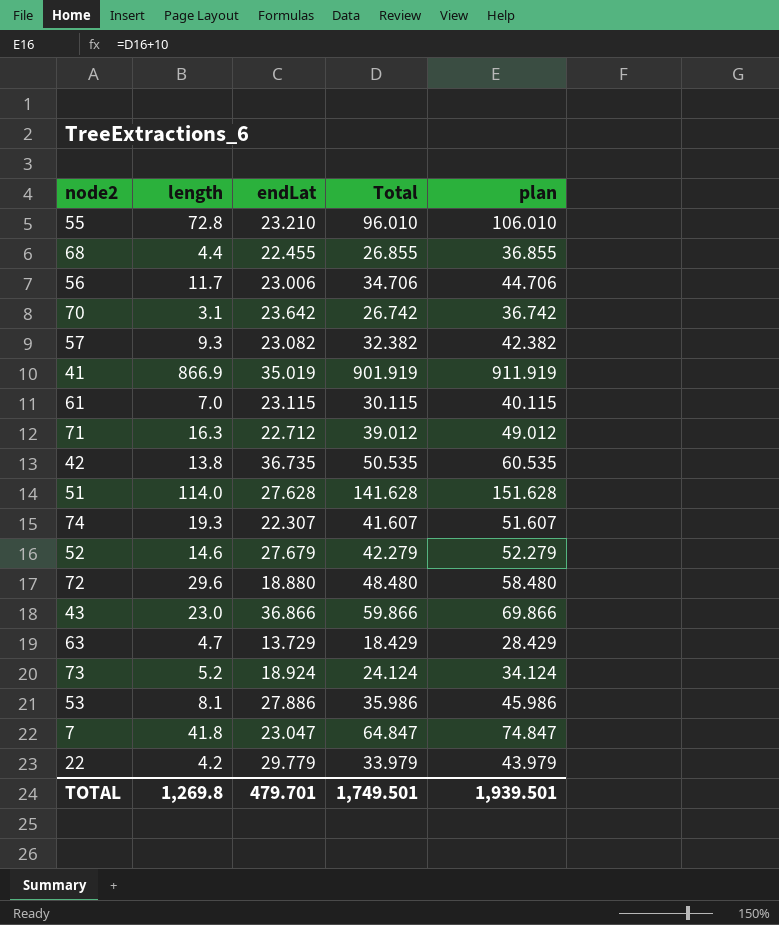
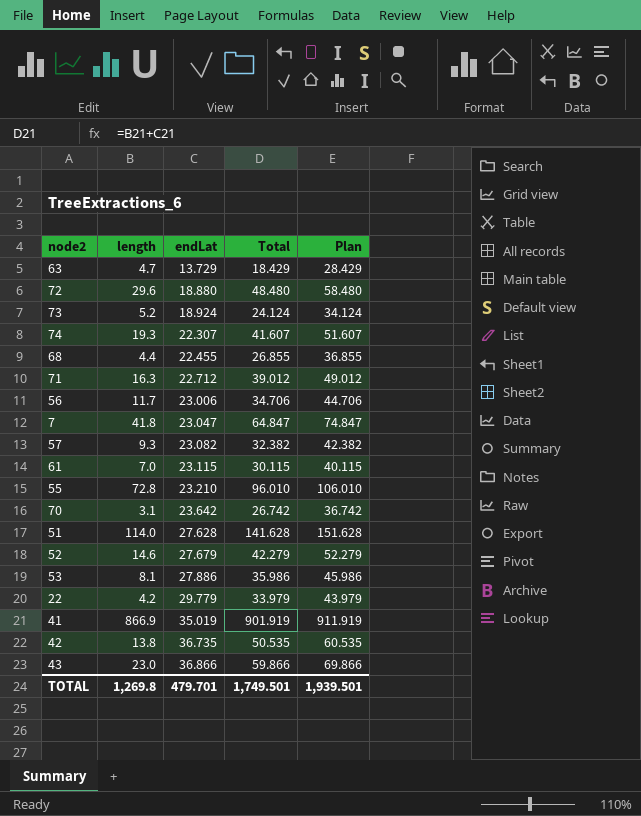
row order: none -> endLat ascending
column name: plan -> Plan

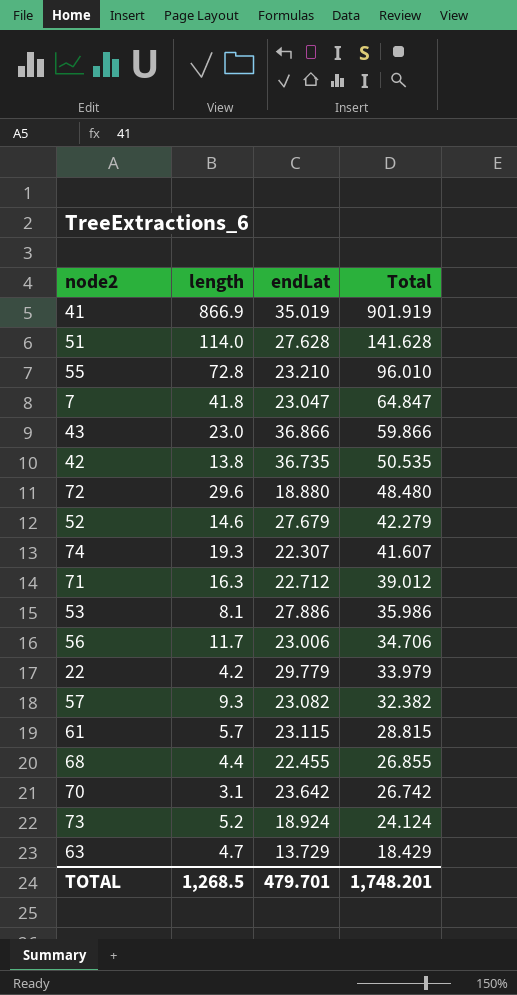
row order: endLat ascending -> Total descending
column Plan | formula: [Total] + 10 -> none
61 | length: 7.0 -> 5.7
61 | Total: 30.115 -> 28.815
TOTAL | length: 1,269.8 -> 1,268.5
TOTAL | Total: 1,749.501 -> 1,748.201

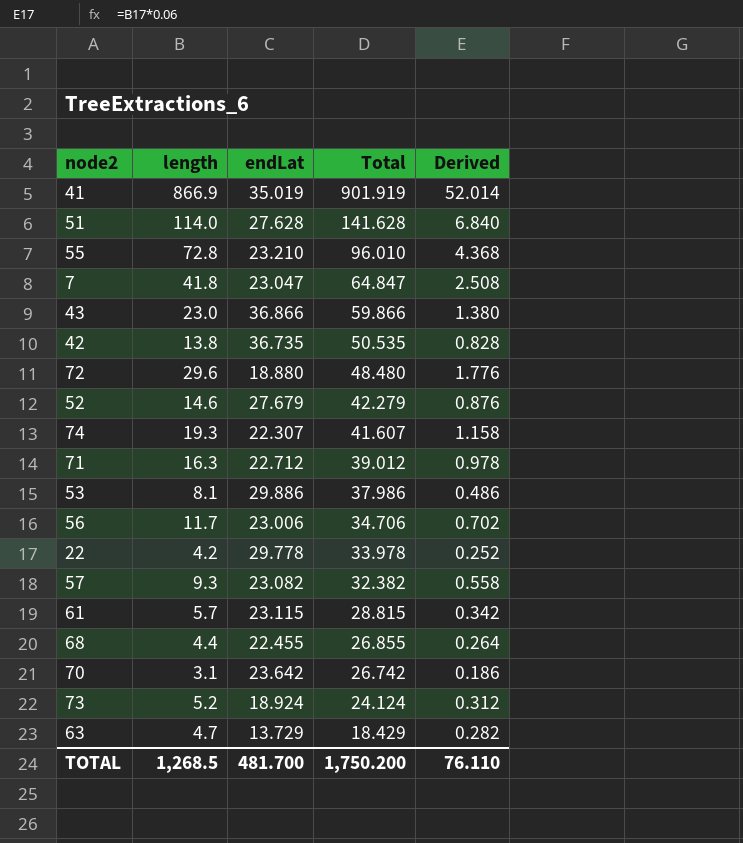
column Derived | formula: none -> [length] * 0.06
53 | endLat: 27.886 -> 29.886
53 | Total: 35.986 -> 37.986
22 | endLat: 29.779 -> 29.778
22 | Total: 33.979 -> 33.978
TOTAL | endLat: 479.701 -> 481.700
TOTAL | Total: 1,748.201 -> 1,750.200

